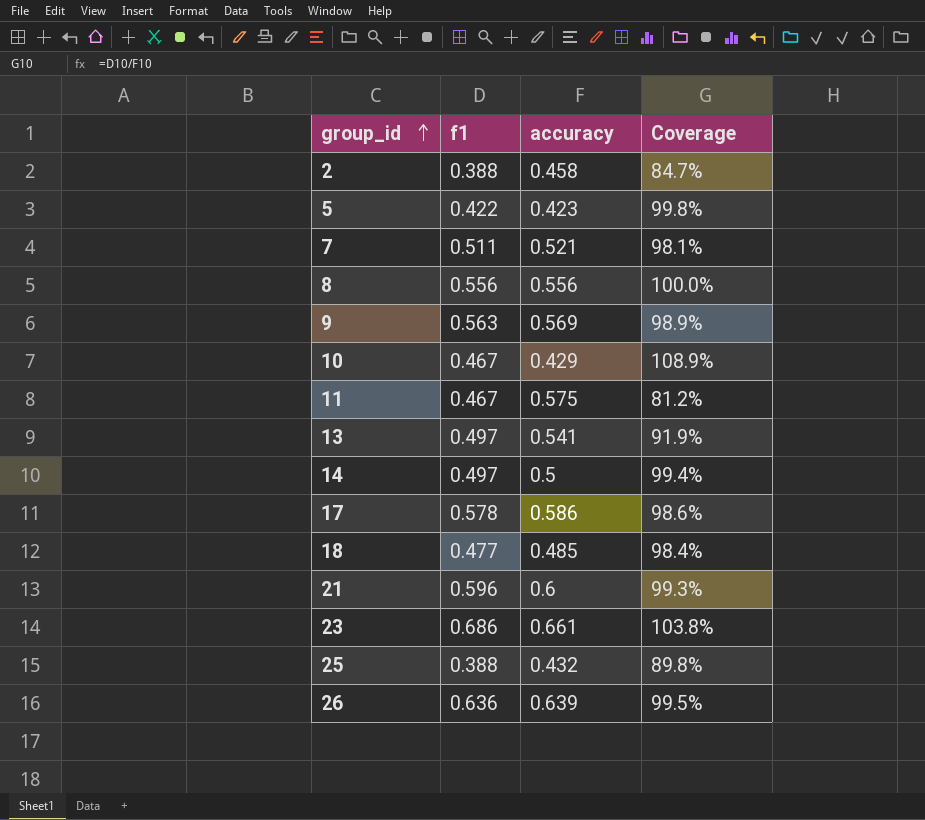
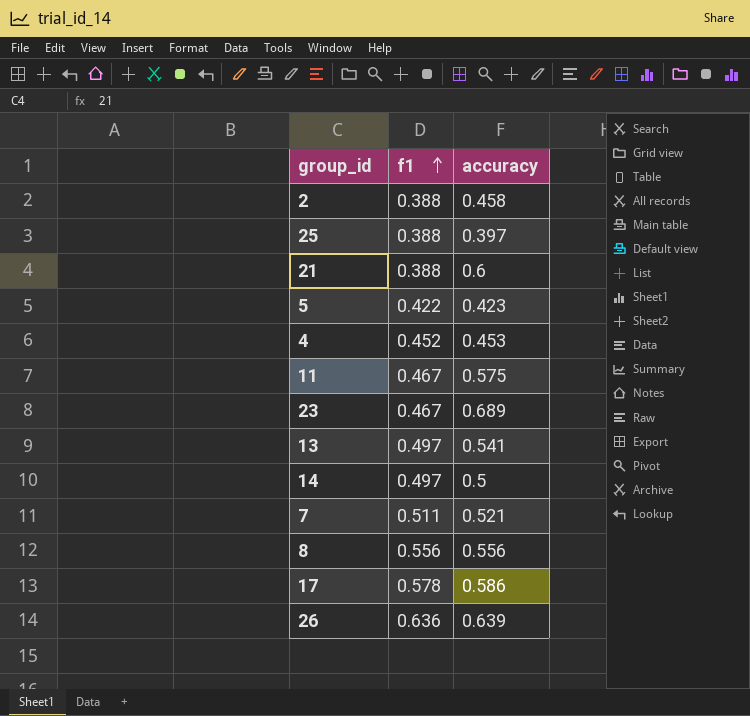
row order: group_id ascending -> f1 ascending
column Coverage | formula: [f1] / [accuracy] -> none
row 9: 0.563 | 0.569 | 98.9% -> none
row 10: 0.467 | 0.429 | 108.9% -> none
row 18: 0.477 | 0.485 | 98.4% -> none
25 | accuracy: 0.432 -> 0.397
21 | f1: 0.596 -> 0.388
row 4: none -> 0.452 | 0.453
23 | f1: 0.686 -> 0.467
23 | accuracy: 0.661 -> 0.689

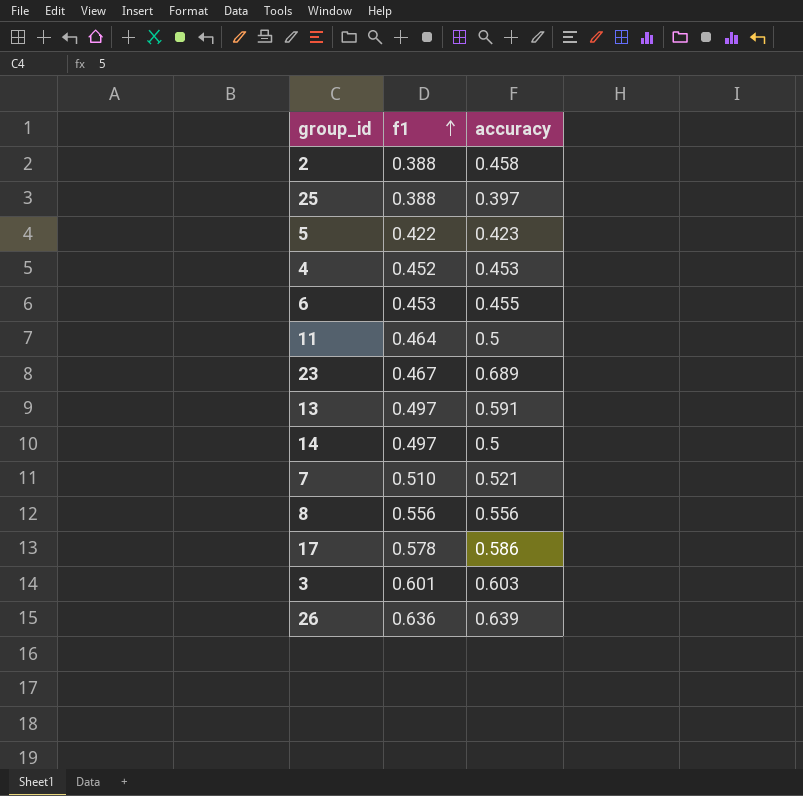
row 21: 0.388 | 0.6 -> none
row 6: none -> 0.453 | 0.455
11 | f1: 0.467 -> 0.464
11 | accuracy: 0.575 -> 0.5
13 | accuracy: 0.541 -> 0.591
7 | f1: 0.511 -> 0.510
row 3: none -> 0.601 | 0.603

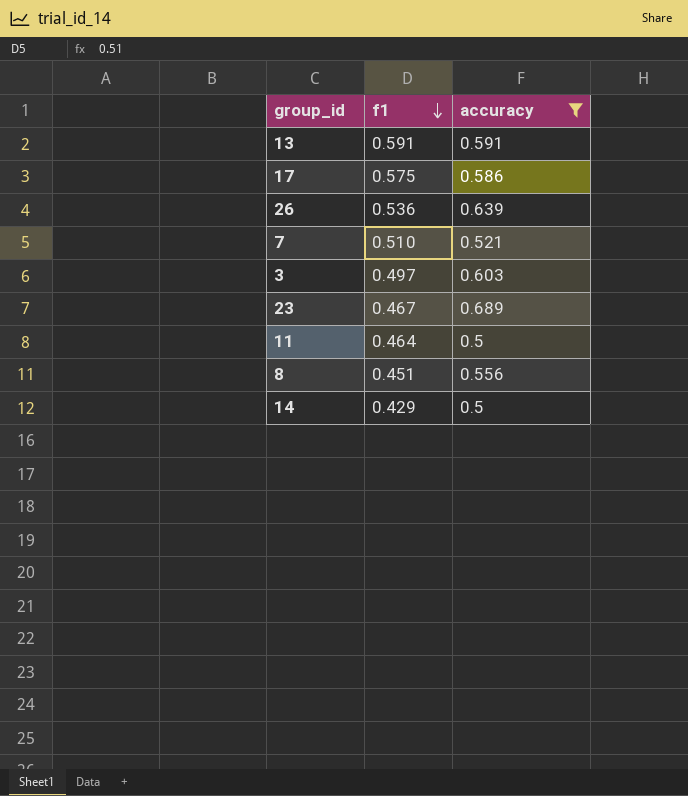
filter: none -> accuracy >= 0.5
row order: f1 ascending -> f1 descending
13 | f1: 0.497 -> 0.591
17 | f1: 0.578 -> 0.575
26 | f1: 0.636 -> 0.536
3 | f1: 0.601 -> 0.497
8 | f1: 0.556 -> 0.451
14 | f1: 0.497 -> 0.429

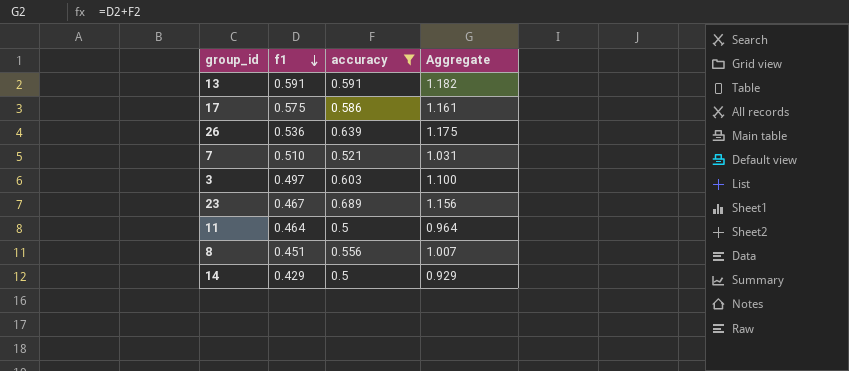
column Aggregate | formula: none -> [f1] + [accuracy]

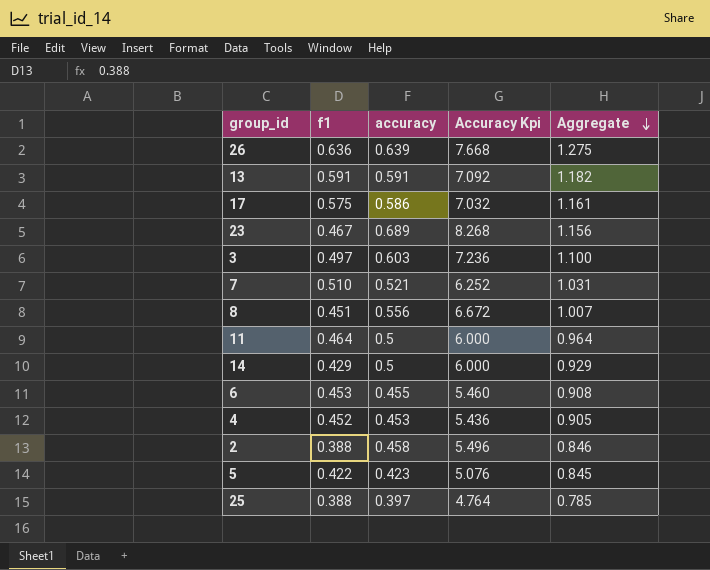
filter: accuracy >= 0.5 -> none
row order: f1 descending -> Aggregate descending
column Accuracy Kpi | formula: none -> [accuracy] * 12
26 | f1: 0.536 -> 0.636
26 | Aggregate: 1.175 -> 1.275

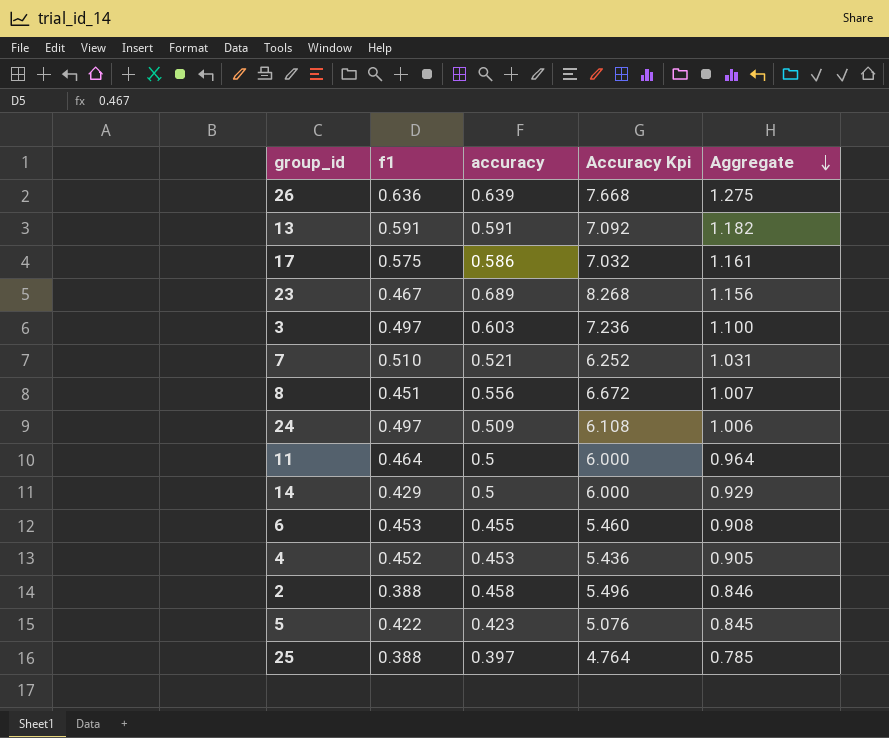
row 24: none -> 0.497 | 0.509 | 6.108 | 1.006

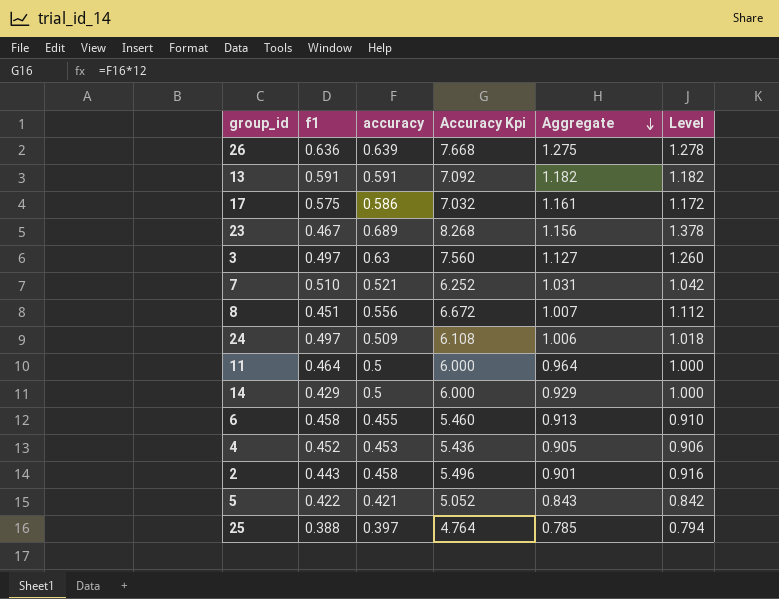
column Level | formula: none -> [accuracy] * 2
3 | accuracy: 0.603 -> 0.63
3 | Accuracy Kpi: 7.236 -> 7.560
3 | Aggregate: 1.100 -> 1.127
6 | f1: 0.453 -> 0.458
6 | Aggregate: 0.908 -> 0.913
2 | f1: 0.388 -> 0.443
2 | Aggregate: 0.846 -> 0.901
5 | accuracy: 0.423 -> 0.421
5 | Accuracy Kpi: 5.076 -> 5.052
5 | Aggregate: 0.845 -> 0.843

